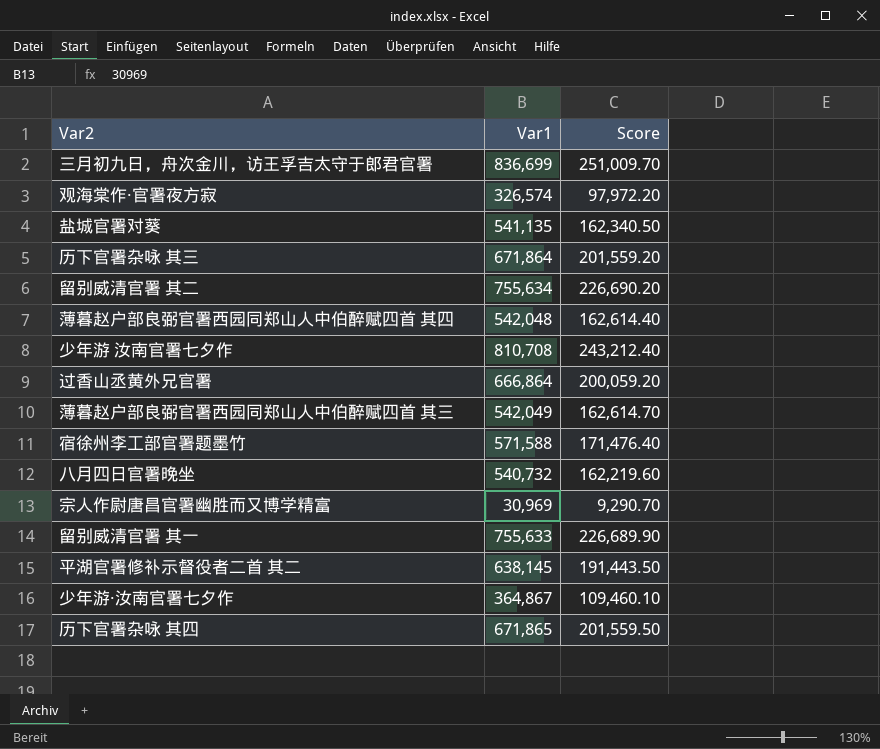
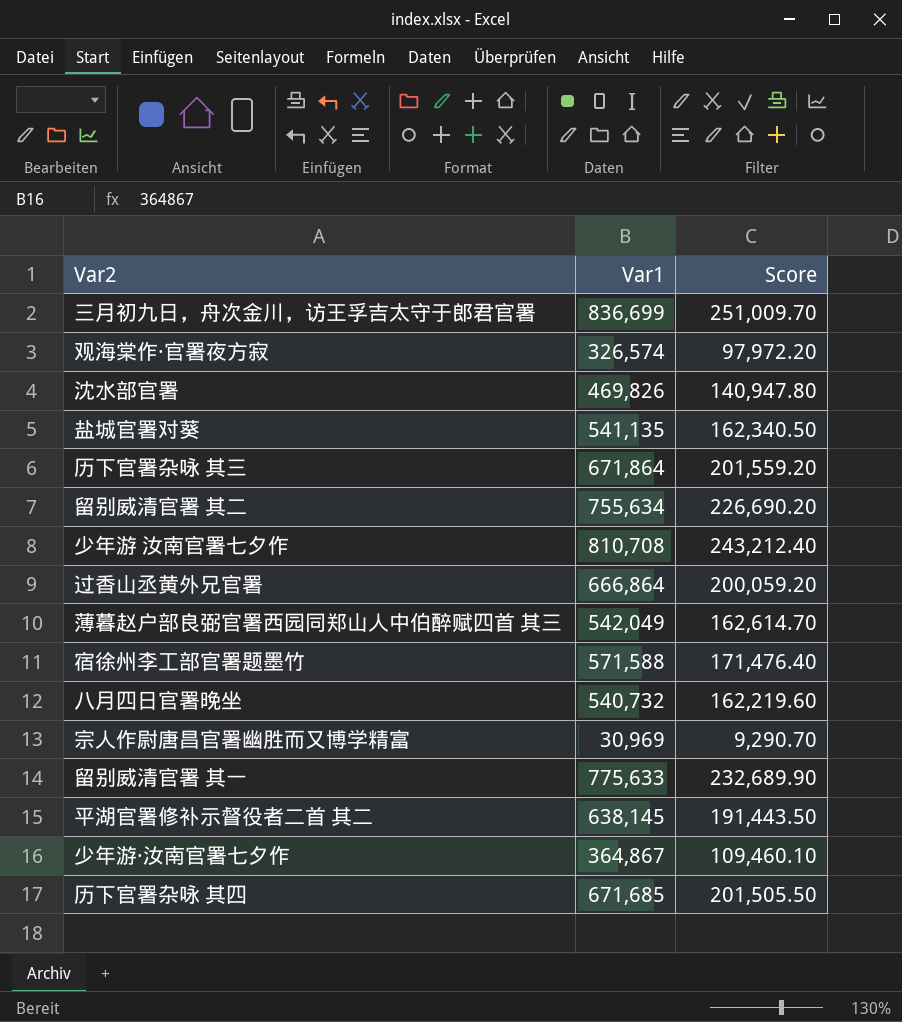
row 薄暮赵户部良弼官署西园同郑山人中伯醉赋四首 其四: 542,048 | 162,614.40 -> none
row 沈水部官署: none -> 469,826 | 140,947.80
留别威清官署 其一 | Var1: 755,633 -> 775,633
留别威清官署 其一 | Score: 226,689.90 -> 232,689.90
历下官署杂咏 其四 | Var1: 671,865 -> 671,685
历下官署杂咏 其四 | Score: 201,559.50 -> 201,505.50

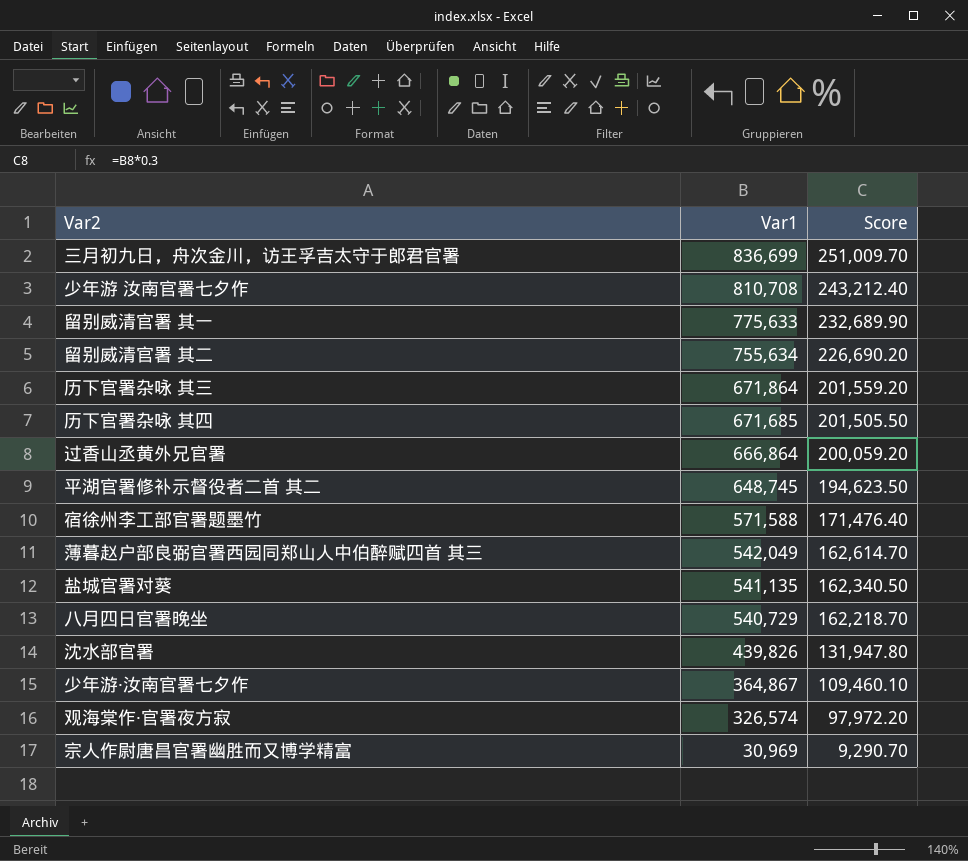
row order: none -> Var1 descending
平湖官署修补示督役者二首 其二 | Var1: 638,145 -> 648,745
平湖官署修补示督役者二首 其二 | Score: 191,443.50 -> 194,623.50
八月四日官署晚坐 | Var1: 540,732 -> 540,729
八月四日官署晚坐 | Score: 162,219.60 -> 162,218.70
沈水部官署 | Var1: 469,826 -> 439,826
沈水部官署 | Score: 140,947.80 -> 131,947.80

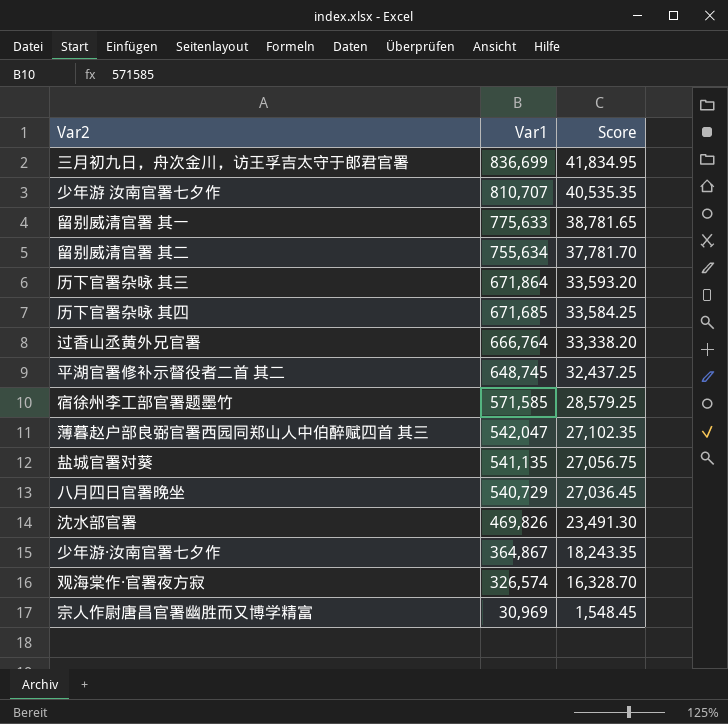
column Score | formula: [Var1] * 0.3 -> [Var1] * 0.05
少年游 汝南官署七夕作 | Var1: 810,708 -> 810,707
过香山丞黄外兄官署 | Var1: 666,864 -> 666,764
宿徐州李工部官署题墨竹 | Var1: 571,588 -> 571,585
薄暮赵户部良弼官署西园同郑山人中伯醉赋四首 其三 | Var1: 542,049 -> 542,047
沈水部官署 | Var1: 439,826 -> 469,826

